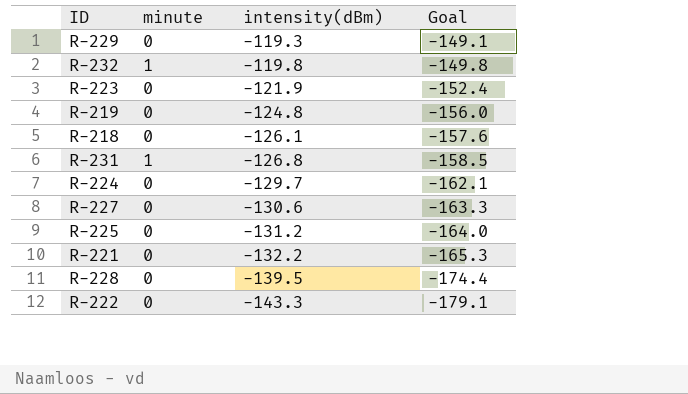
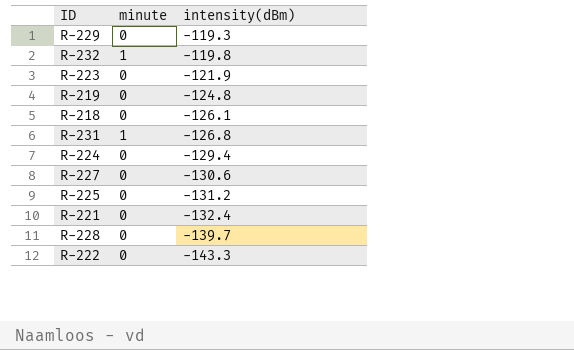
column Goal | formula: [intensity(dBm)] * 1.25 -> none
R-224 | intensity(dBm): -129.7 -> -129.4
R-221 | intensity(dBm): -132.2 -> -132.4
R-228 | intensity(dBm): -139.5 -> -139.7

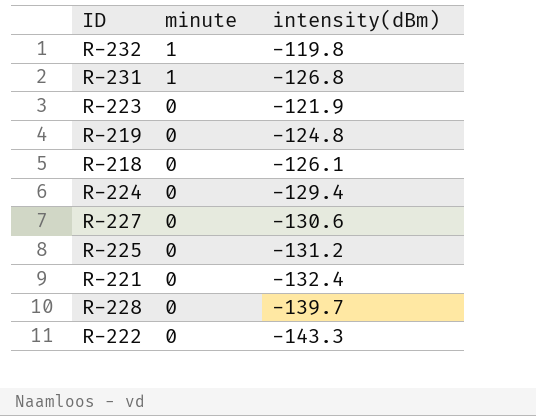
row order: intensity(dBm) descending -> minute descending
row R-229: 0 | -119.3 -> none

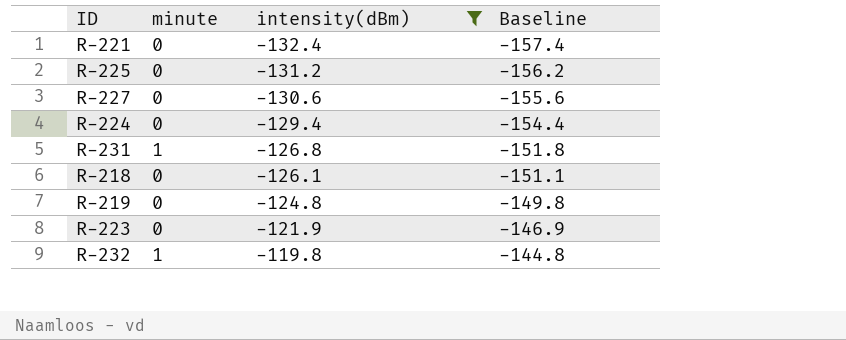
filter: none -> intensity(dBm) >= -132.4
row order: minute descending -> intensity(dBm) ascending
column Baseline | formula: none -> [intensity(dBm)] - 25

